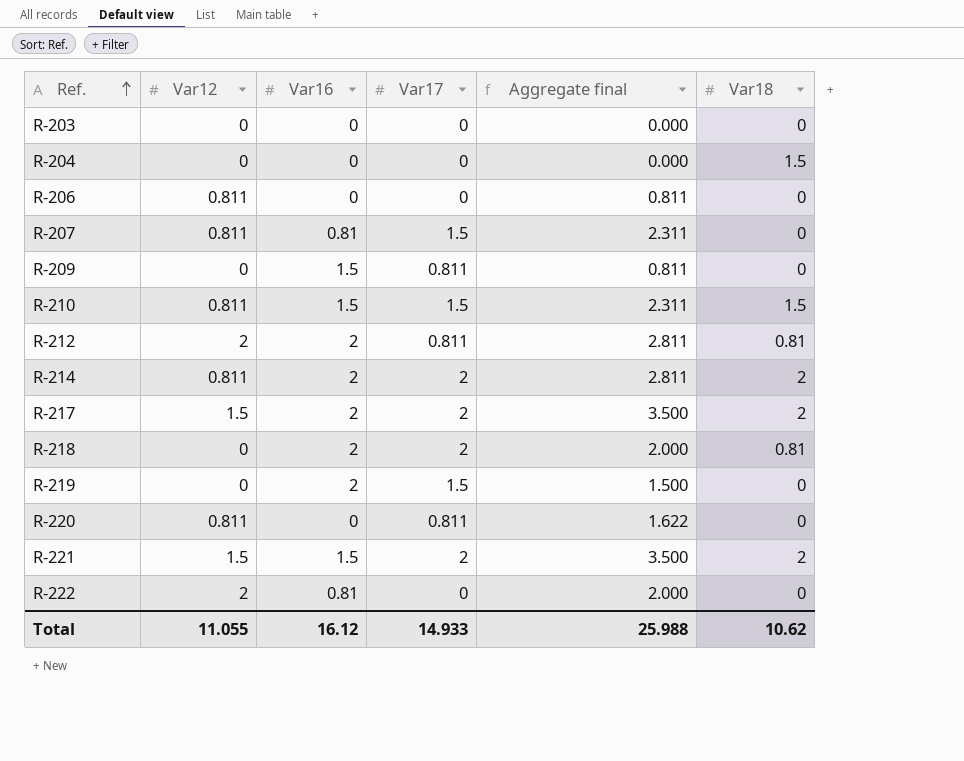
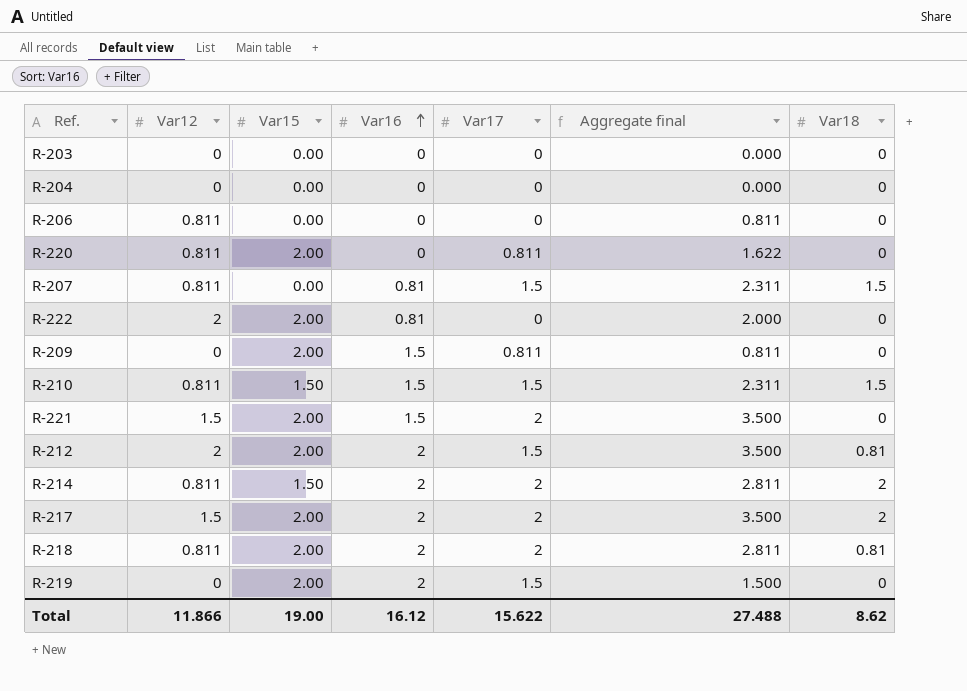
row order: Ref. ascending -> Var16 ascending
column Var15 | position: none -> 3
R-204 | Var18: 1.5 -> 0
R-207 | Var18: 0 -> 1.5
R-221 | Var18: 2 -> 0
R-212 | Var17: 0.811 -> 1.5
R-212 | Aggregate final: 2.811 -> 3.500
R-218 | Var12: 0 -> 0.811
R-218 | Aggregate final: 2.000 -> 2.811
Total | Var12: 11.055 -> 11.866
Total | Var17: 14.933 -> 15.622
Total | Aggregate final: 25.988 -> 27.488
Total | Var18: 10.62 -> 8.62

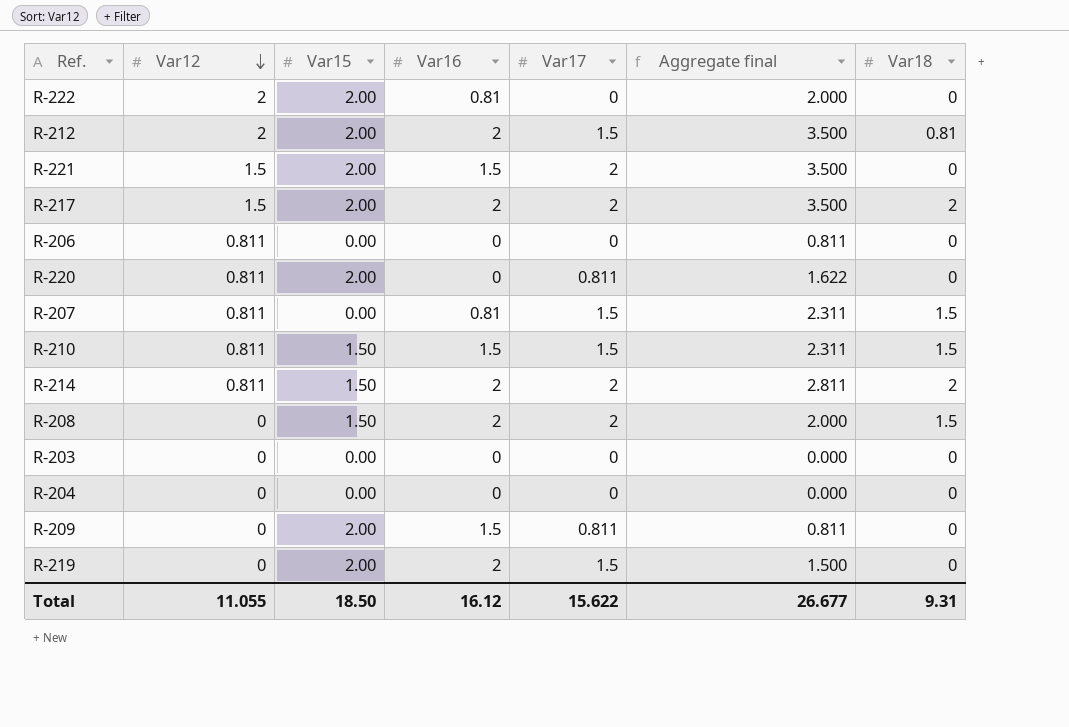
row order: Var16 ascending -> Var12 descending
row R-218: 0.811 | 2.00 | 2 | 2 | 2.811 | 0.81 -> none
row R-208: none -> 0 | 1.50 | 2 | 2 | 2.000 | 1.5
Total | Var12: 11.866 -> 11.055
Total | Var15: 19.00 -> 18.50
Total | Aggregate final: 27.488 -> 26.677
Total | Var18: 8.62 -> 9.31

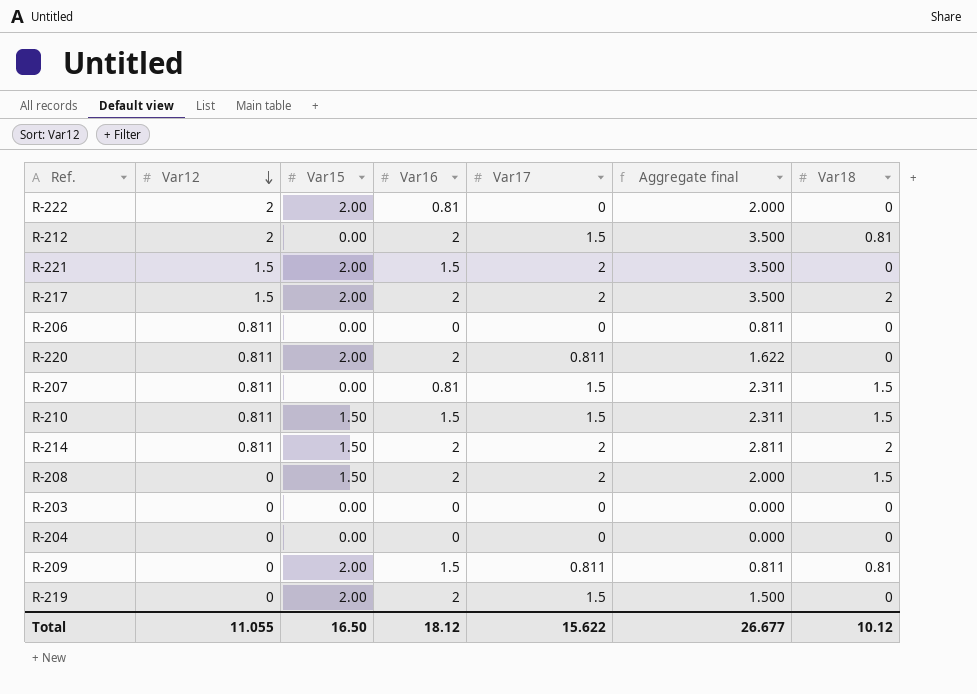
R-212 | Var15: 2.00 -> 0.00
R-220 | Var16: 0 -> 2
R-209 | Var18: 0 -> 0.81
Total | Var15: 18.50 -> 16.50
Total | Var16: 16.12 -> 18.12
Total | Var18: 9.31 -> 10.12

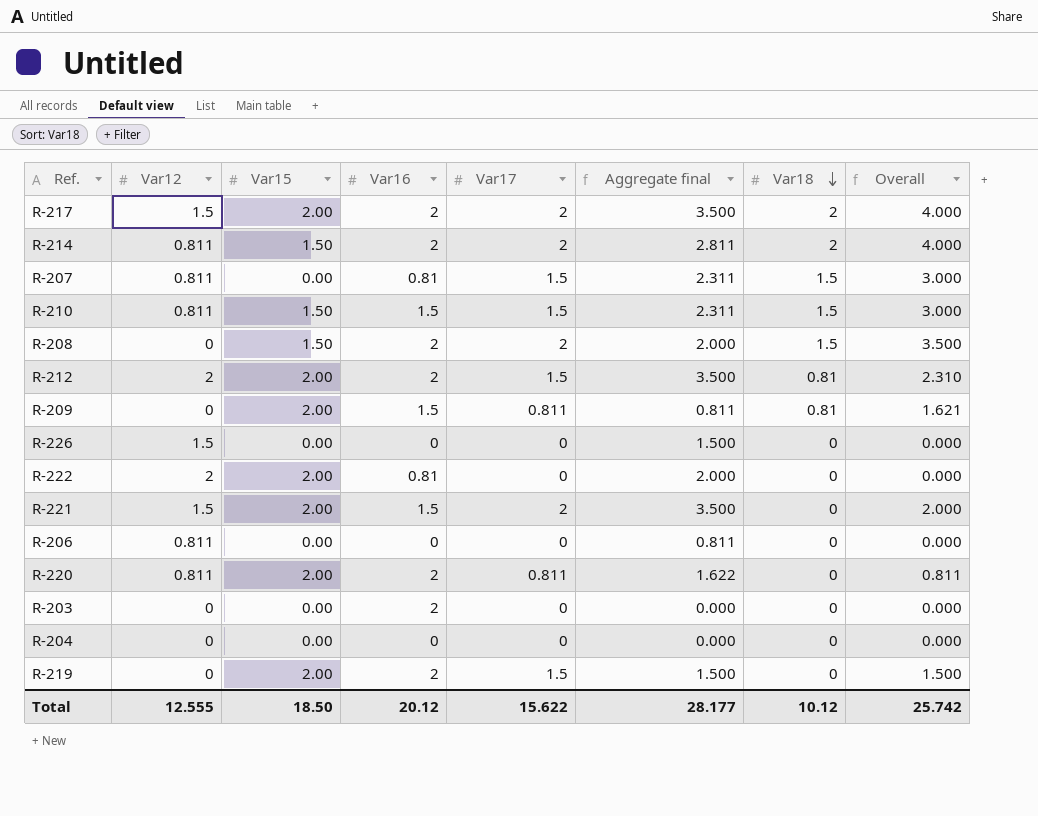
row order: Var12 descending -> Var18 descending
column Overall | formula: none -> [Var17] + [Var18]
R-212 | Var15: 0.00 -> 2.00
row R-226: none -> 1.5 | 0.00 | 0 | 0 | 1.500 | 0 | 0.000
R-203 | Var16: 0 -> 2
Total | Var12: 11.055 -> 12.555
Total | Var15: 16.50 -> 18.50
Total | Var16: 18.12 -> 20.12
Total | Aggregate final: 26.677 -> 28.177

